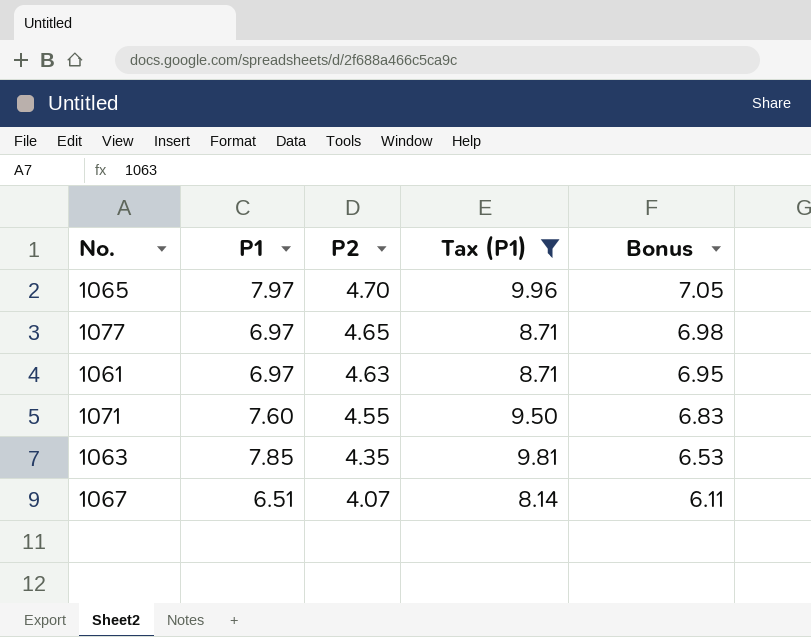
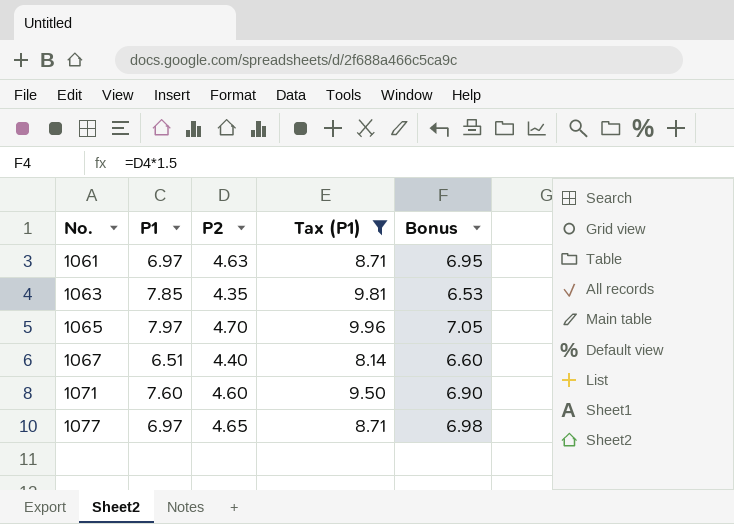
row order: P2 descending -> No. ascending
1067 | P2: 4.07 -> 4.40
1067 | Bonus: 6.11 -> 6.60
1071 | P2: 4.55 -> 4.60
1071 | Bonus: 6.83 -> 6.90

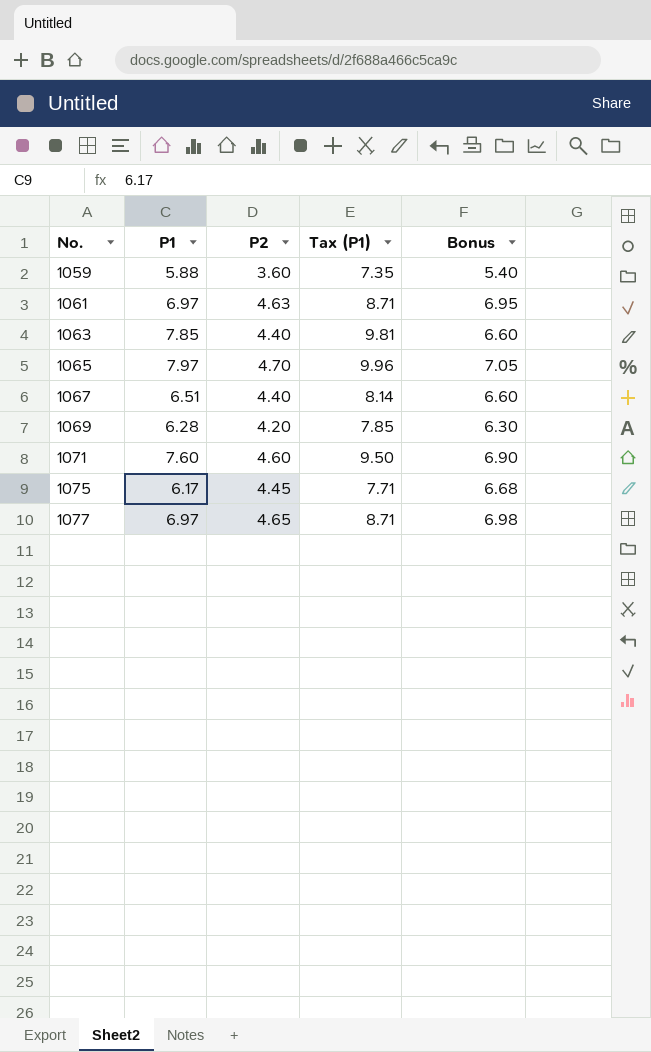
filter: Tax (P1) >= 8.14 -> none
1063 | P2: 4.35 -> 4.40
1063 | Bonus: 6.53 -> 6.60

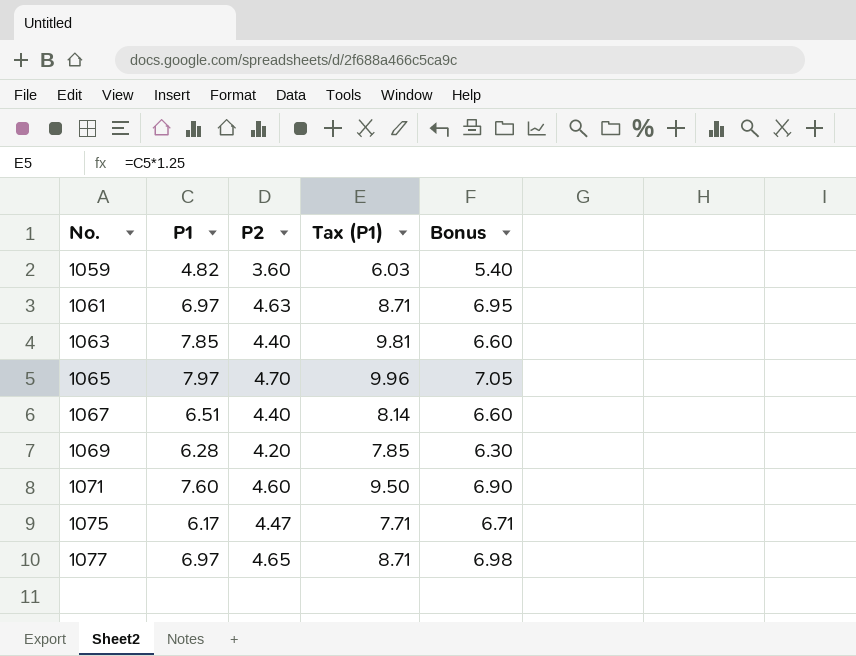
1059 | P1: 5.88 -> 4.82
1059 | Tax (P1): 7.35 -> 6.03
1075 | P2: 4.45 -> 4.47
1075 | Bonus: 6.68 -> 6.71

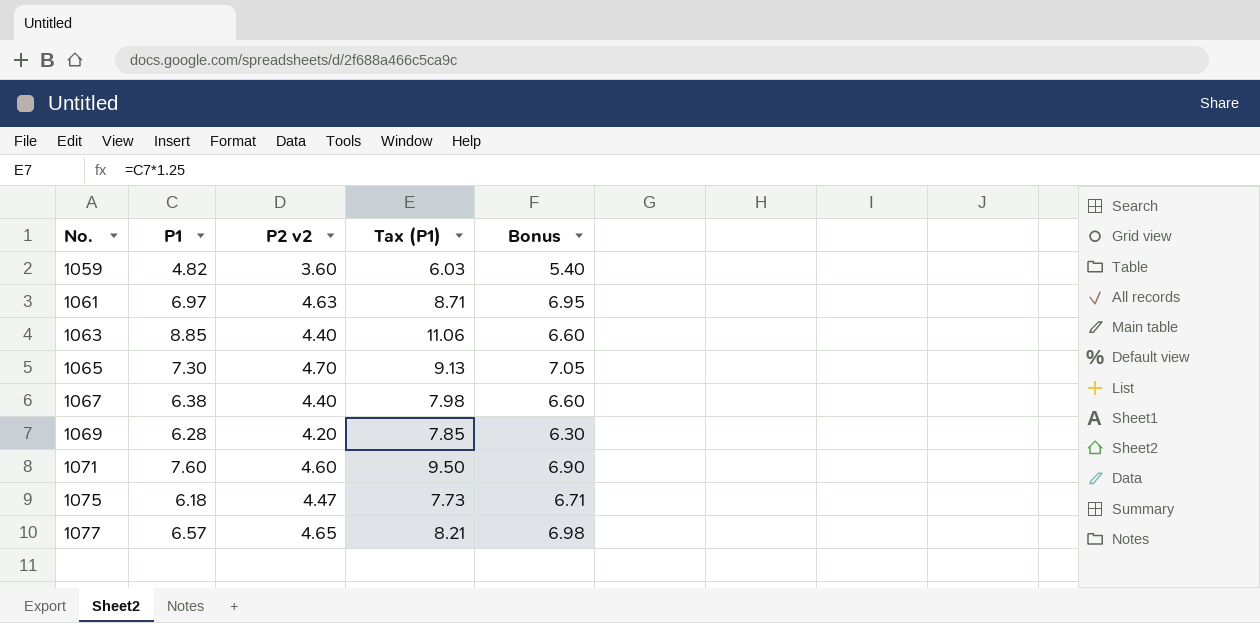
column name: P2 -> P2 v2
1063 | P1: 7.85 -> 8.85
1063 | Tax (P1): 9.81 -> 11.06
1065 | P1: 7.97 -> 7.30
1065 | Tax (P1): 9.96 -> 9.13
1067 | P1: 6.51 -> 6.38
1067 | Tax (P1): 8.14 -> 7.98
1075 | P1: 6.17 -> 6.18
1075 | Tax (P1): 7.71 -> 7.73
1077 | P1: 6.97 -> 6.57
1077 | Tax (P1): 8.71 -> 8.21

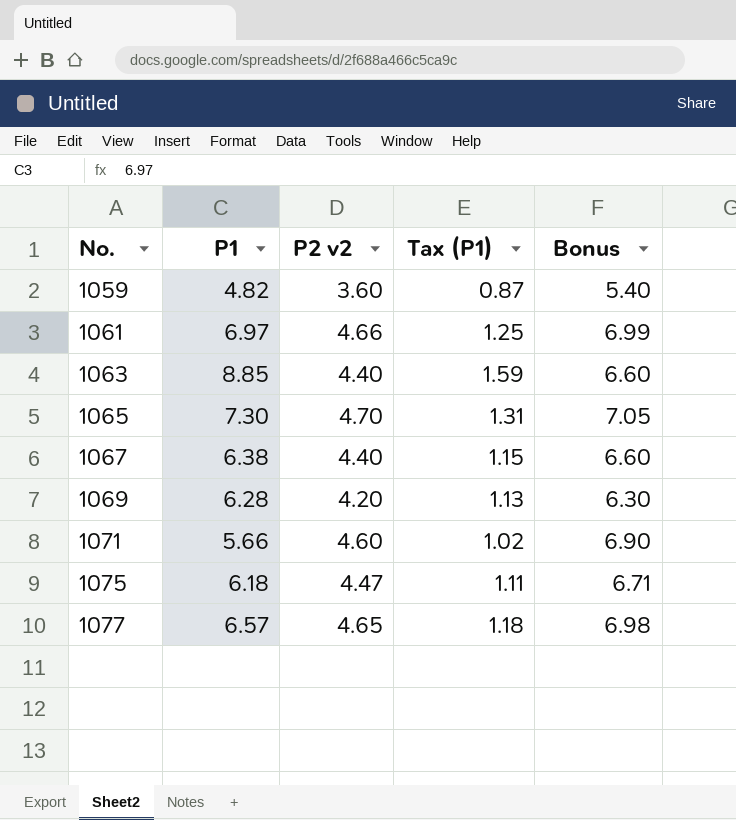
column Tax (P1) | formula: [P1] * 1.25 -> [P1] * 0.18
1061 | P2 v2: 4.63 -> 4.66
1061 | Bonus: 6.95 -> 6.99
1071 | P1: 7.60 -> 5.66

